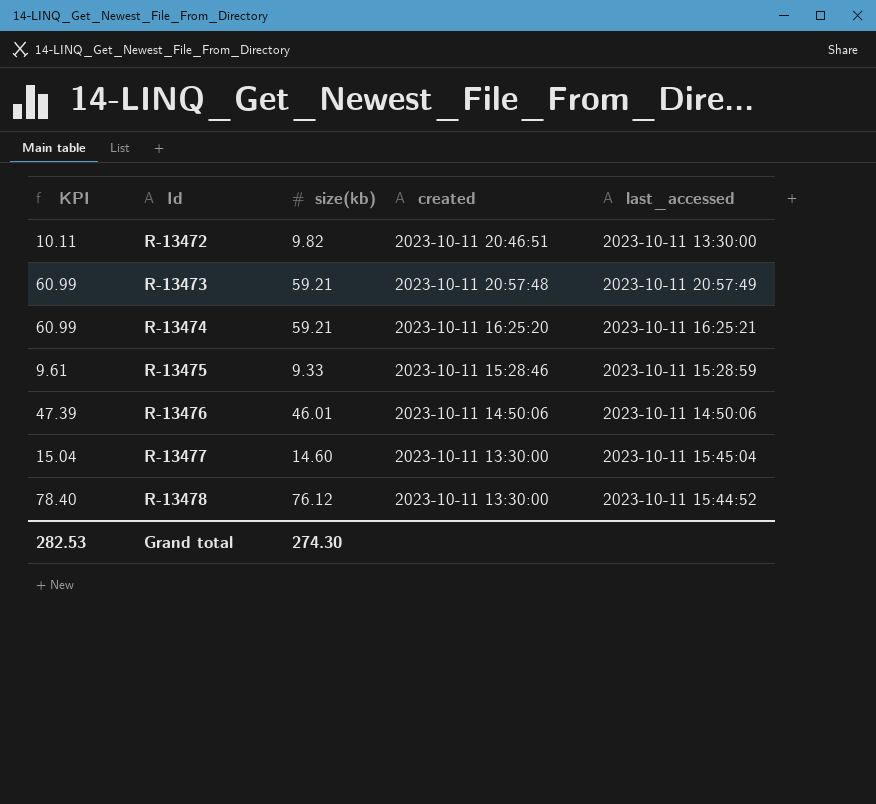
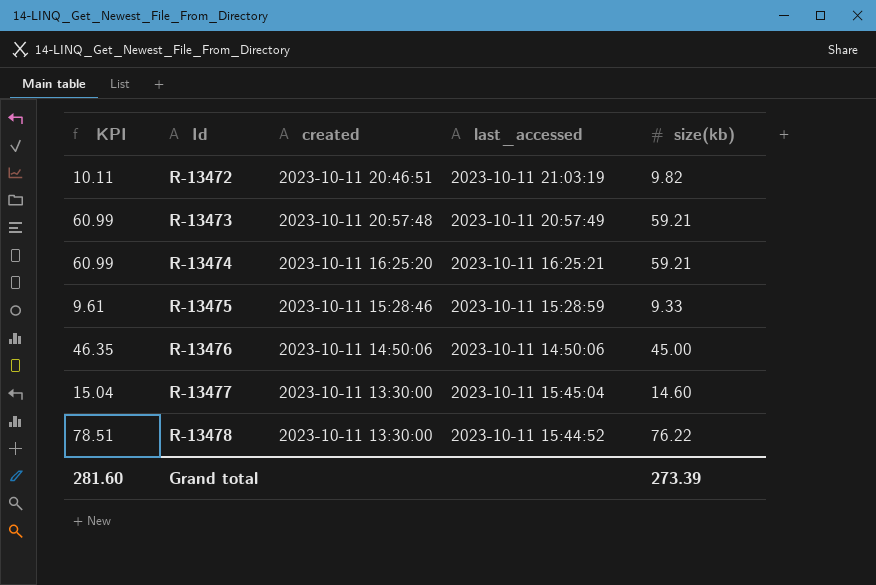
column size(kb) | position: 3 -> 5
R-13472 | last_accessed: 2023-10-11 13:30:00 -> 2023-10-11 21:03:19
R-13476 | KPI: 47.39 -> 46.35
R-13476 | size(kb): 46.01 -> 45.00
R-13478 | KPI: 78.40 -> 78.51
R-13478 | size(kb): 76.12 -> 76.22
Grand total | KPI: 282.53 -> 281.60
Grand total | size(kb): 274.30 -> 273.39

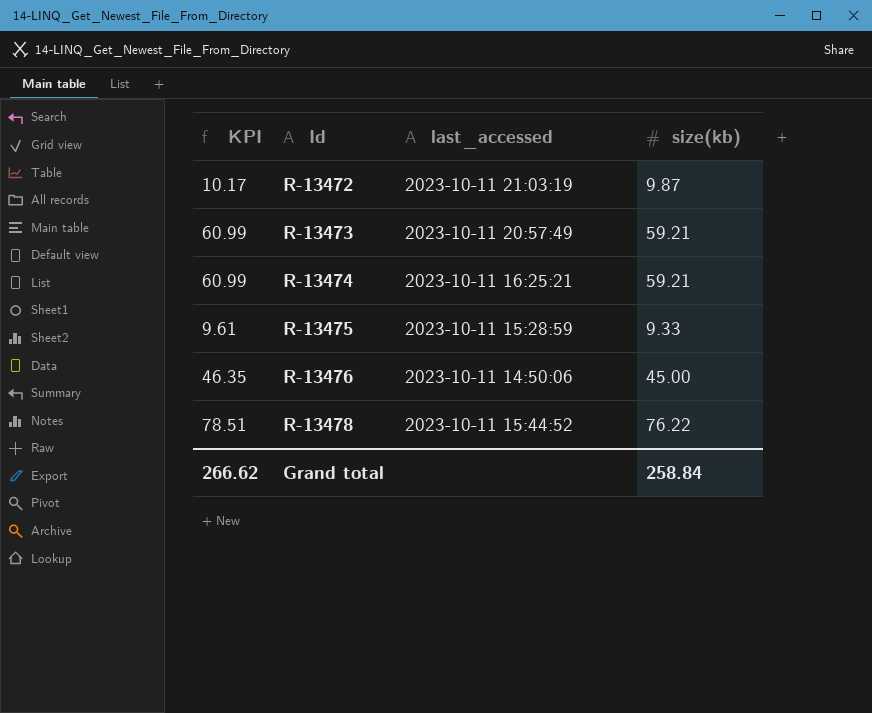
column created | position: 3 -> none
row R-13477: 15.04 | 2023-10-11 13:30:00 | 2023-10-11 15:45:04 | 14.60 -> none
R-13472 | KPI: 10.11 -> 10.17
R-13472 | size(kb): 9.82 -> 9.87
Grand total | KPI: 281.60 -> 266.62
Grand total | size(kb): 273.39 -> 258.84

